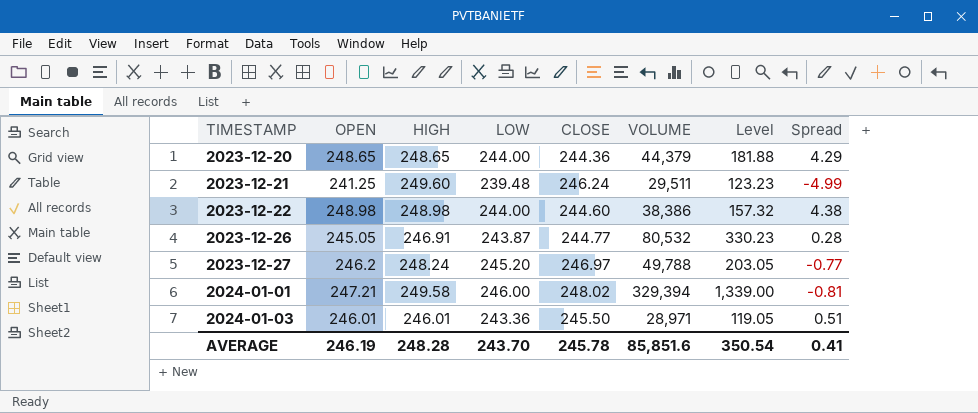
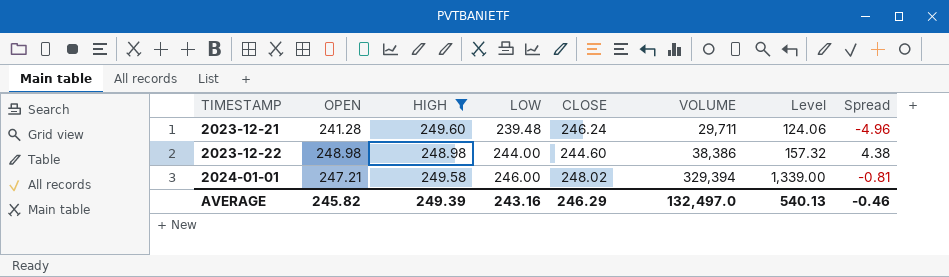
filter: none -> HIGH >= 248.98
2023-12-21 | OPEN: 241.25 -> 241.28
2023-12-21 | VOLUME: 29,511 -> 29,711
2023-12-21 | Level: 123.23 -> 124.06
2023-12-21 | Spread: -4.99 -> -4.96
AVERAGE | OPEN: 246.19 -> 245.82
AVERAGE | HIGH: 248.28 -> 249.39
AVERAGE | LOW: 243.70 -> 243.16
AVERAGE | CLOSE: 245.78 -> 246.29
AVERAGE | VOLUME: 85,851.6 -> 132,497.0
AVERAGE | Level: 350.54 -> 540.13
AVERAGE | Spread: 0.41 -> -0.46

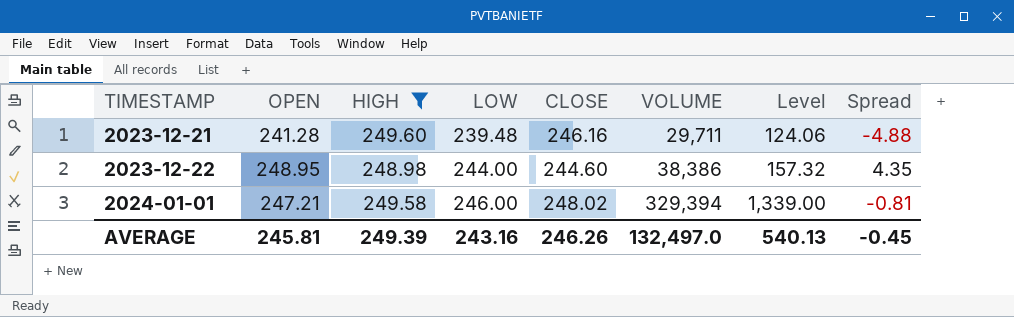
2023-12-21 | CLOSE: 246.24 -> 246.16
2023-12-21 | Spread: -4.96 -> -4.88
2023-12-22 | OPEN: 248.98 -> 248.95
2023-12-22 | Spread: 4.38 -> 4.35
AVERAGE | OPEN: 245.82 -> 245.81
AVERAGE | CLOSE: 246.29 -> 246.26
AVERAGE | Spread: -0.46 -> -0.45

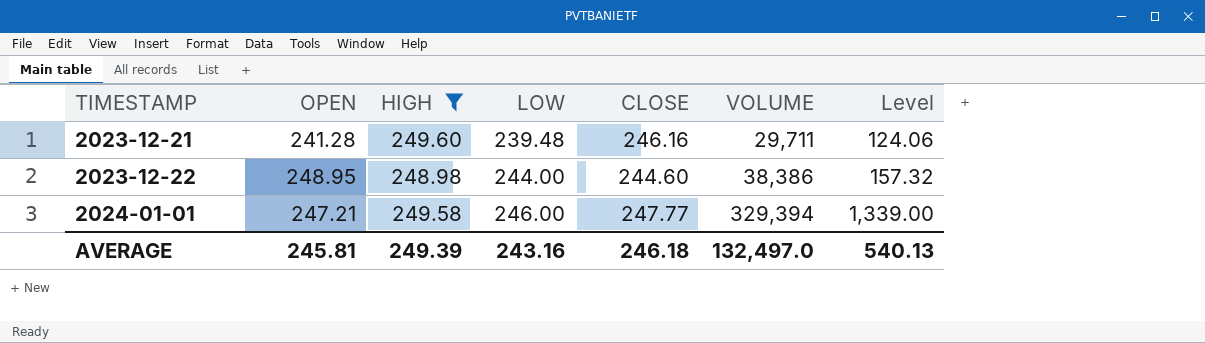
column Spread | formula: [OPEN] - [CLOSE] -> none
2024-01-01 | CLOSE: 248.02 -> 247.77
AVERAGE | CLOSE: 246.26 -> 246.18

